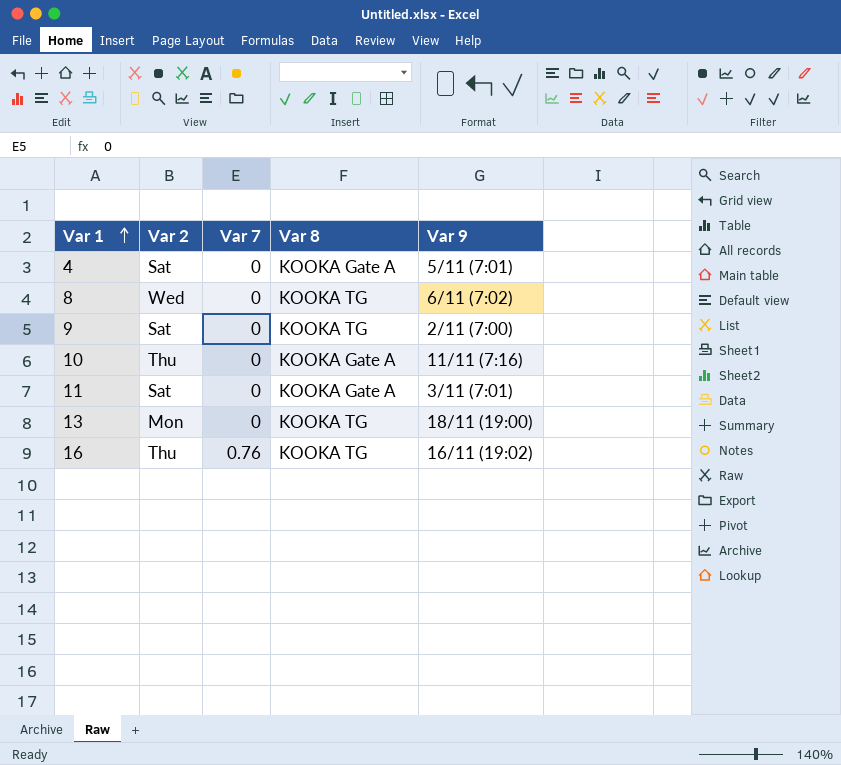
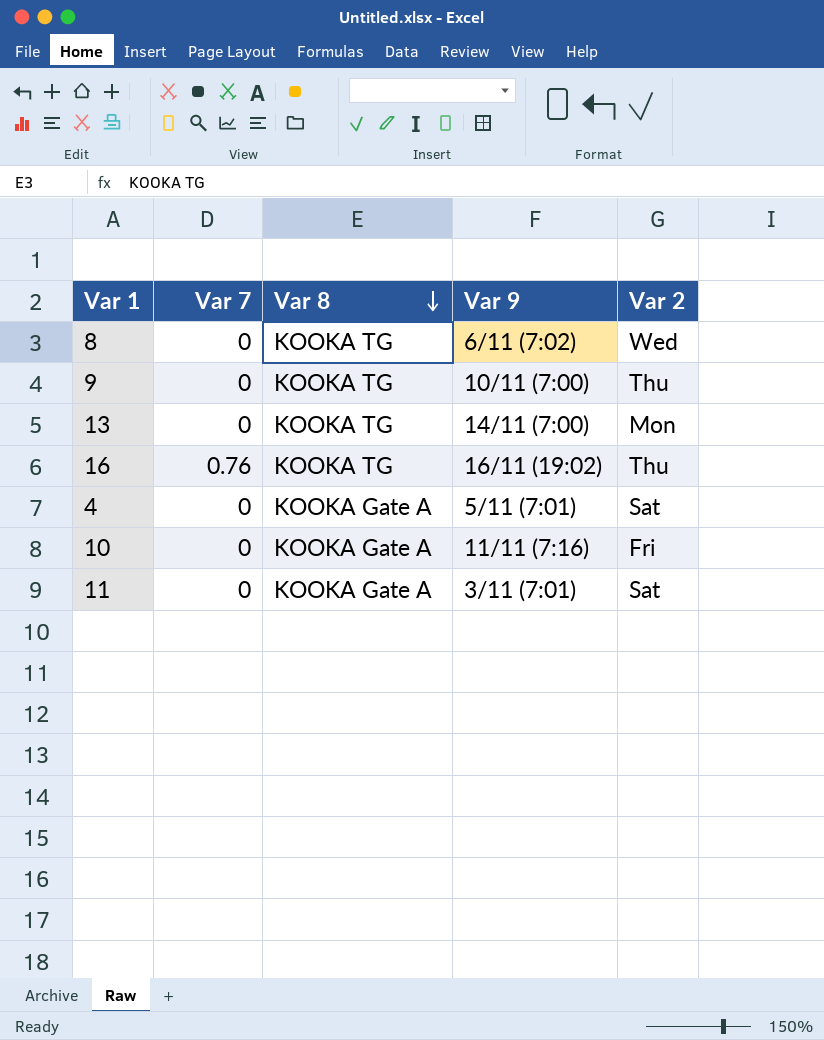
row order: Var 1 ascending -> Var 8 descending
column Var 2 | position: 2 -> 5
9 | Var 9: 2/11 (7:00) -> 10/11 (7:00)
9 | Var 2: Sat -> Thu
13 | Var 9: 18/11 (19:00) -> 14/11 (7:00)
10 | Var 2: Thu -> Fri

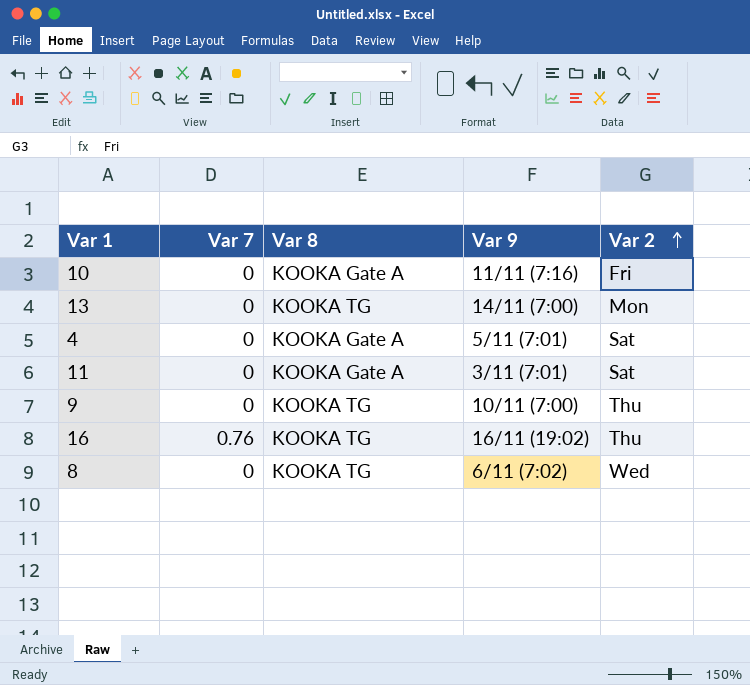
row order: Var 8 descending -> Var 2 ascending

